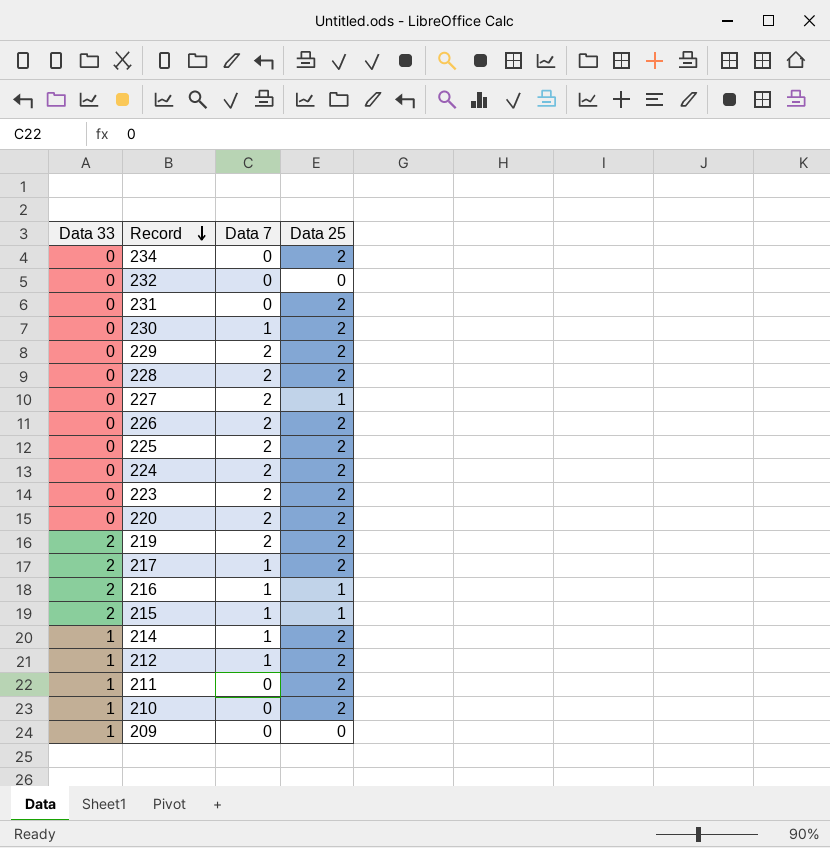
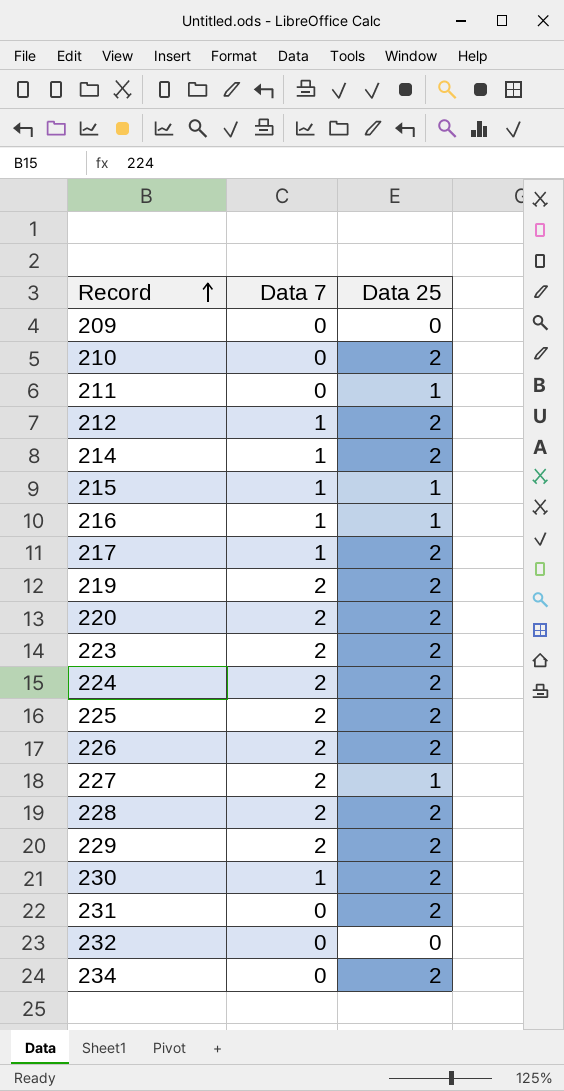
row order: Record descending -> Record ascending
column Data 33 | position: 1 -> none
211 | Data 25: 2 -> 1

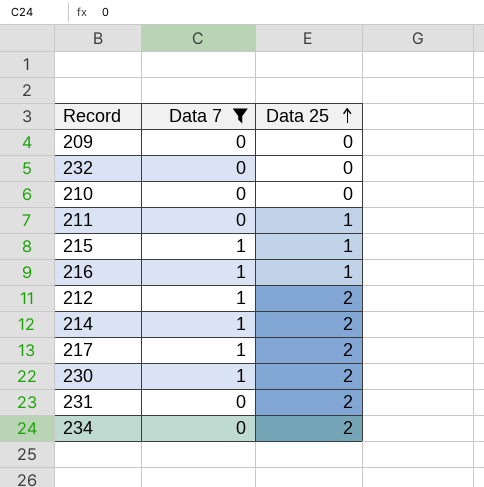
filter: none -> Data 7 != 2
row order: Record ascending -> Data 25 ascending
210 | Data 25: 2 -> 0

